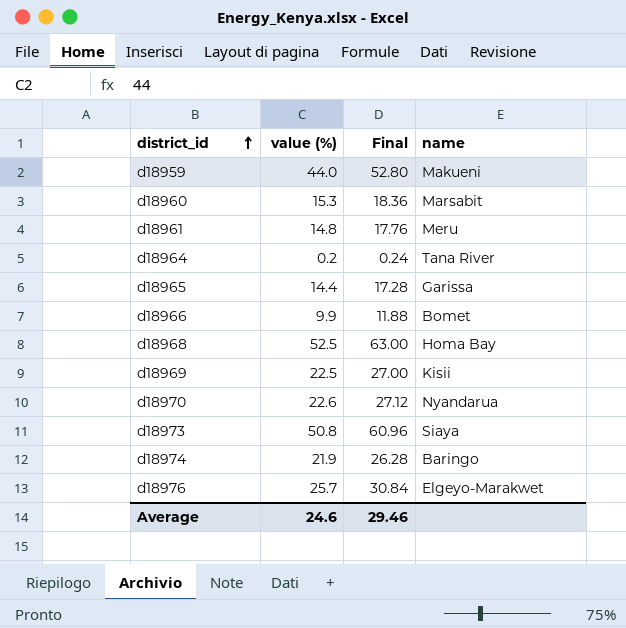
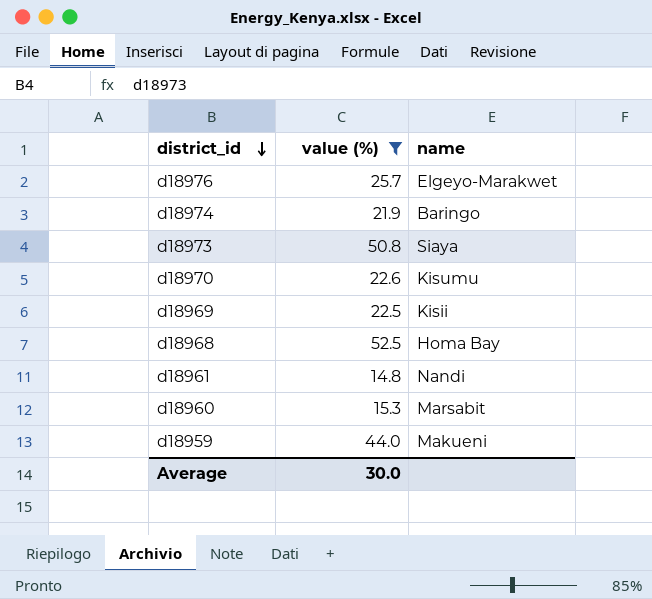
filter: none -> value (%) >= 14.8
row order: district_id ascending -> district_id descending
column Final | formula: [value (%)] * 1.2 -> none
d18970 | name: Nyandarua -> Kisumu
d18961 | name: Meru -> Nandi
Average | value (%): 24.6 -> 30.0

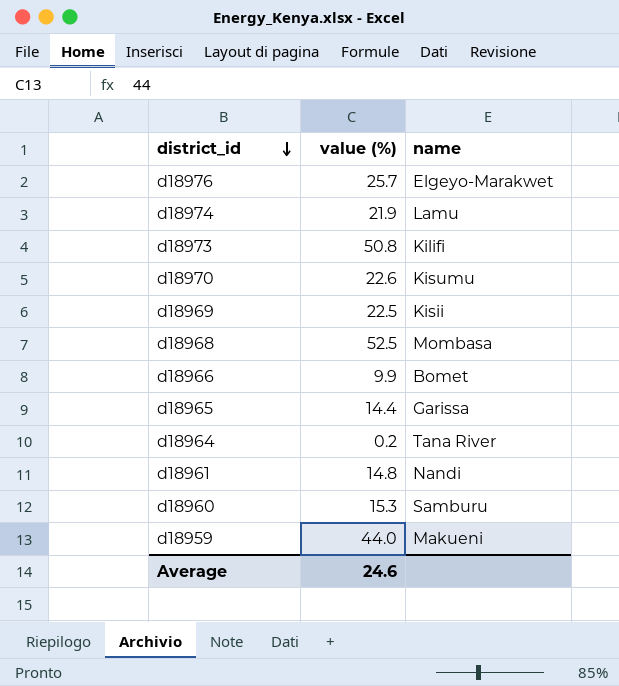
filter: value (%) >= 14.8 -> none
d18974 | name: Baringo -> Lamu
d18973 | name: Siaya -> Kilifi
d18968 | name: Homa Bay -> Mombasa
d18960 | name: Marsabit -> Samburu
Average | value (%): 30.0 -> 24.6

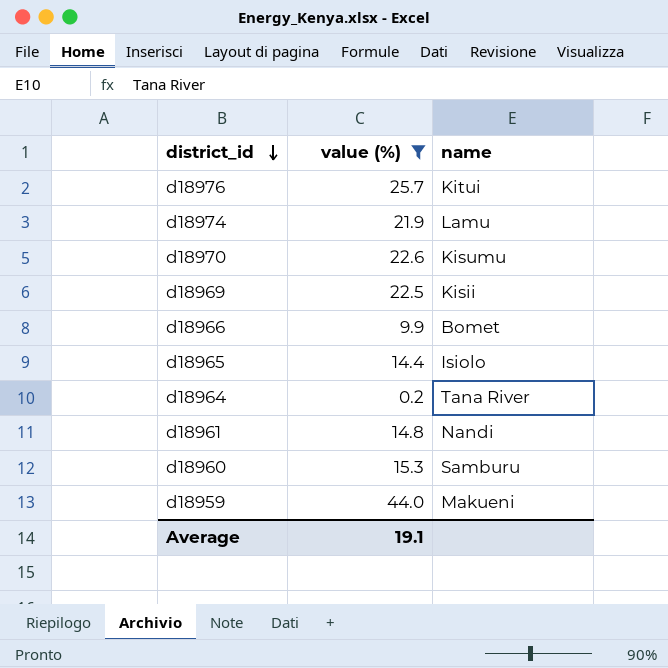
filter: none -> value (%) <= 44.0
d18976 | name: Elgeyo-Marakwet -> Kitui
d18965 | name: Garissa -> Isiolo
Average | value (%): 24.6 -> 19.1

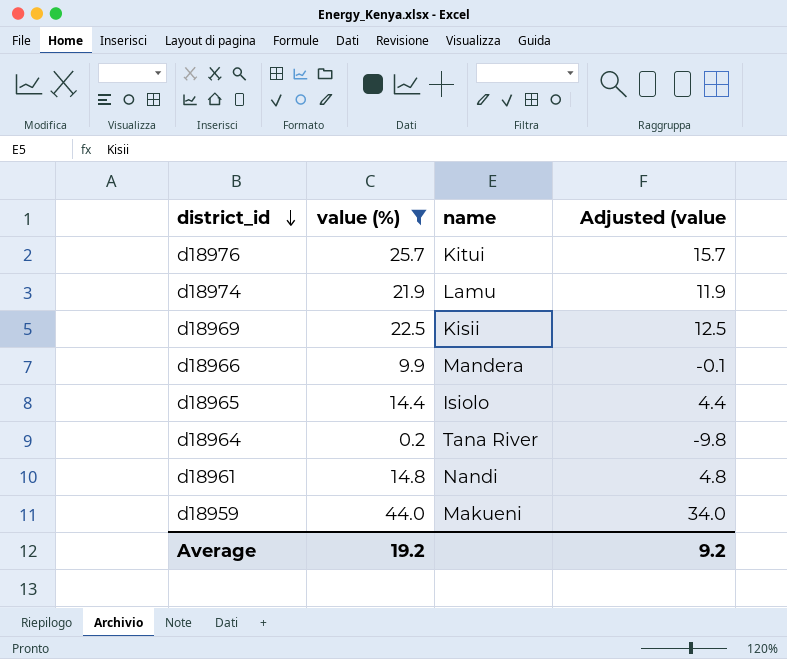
column Adjusted (value | formula: none -> [value (%)] - 10
row d18970: 22.6 | Kisumu -> none
row d18960: 15.3 | Samburu -> none
d18966 | name: Bomet -> Mandera
Average | value (%): 19.1 -> 19.2

